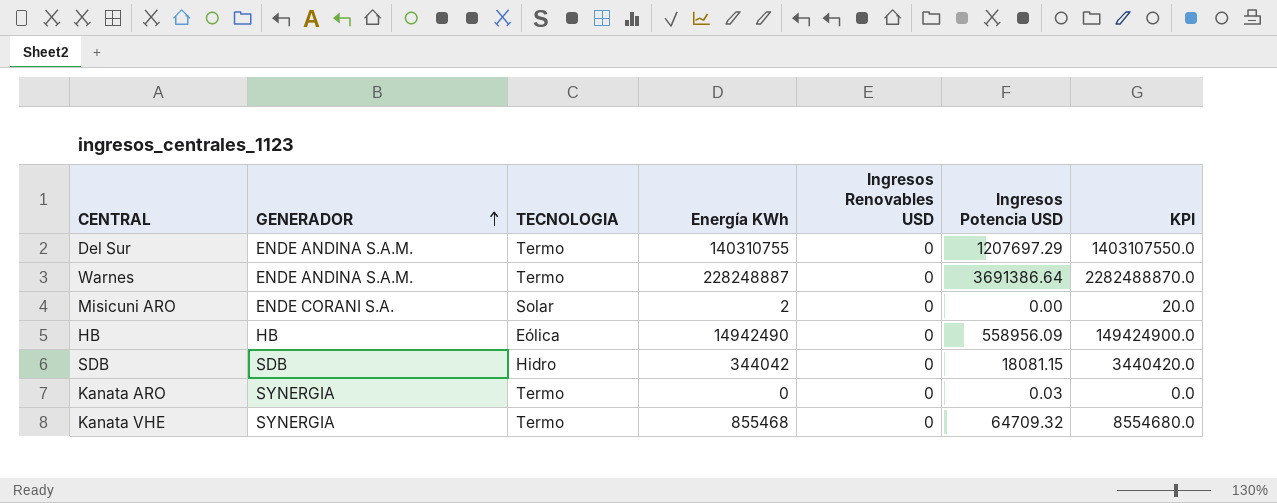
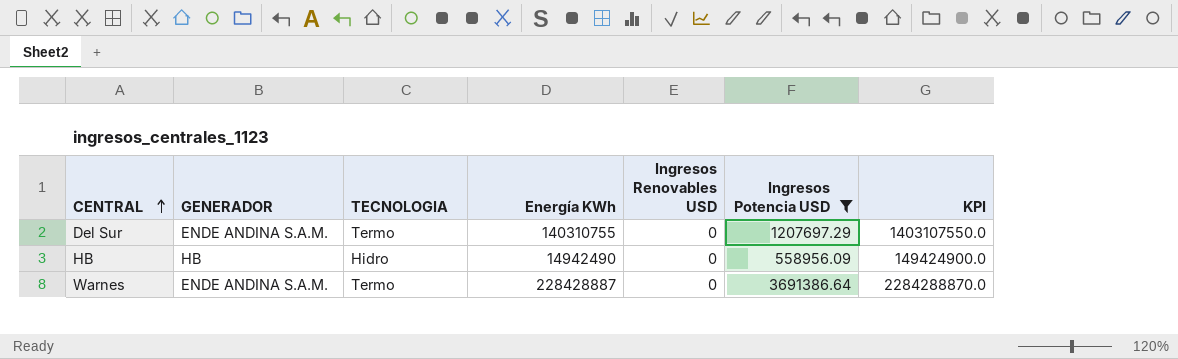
filter: none -> Ingresos Potencia USD >= 558956.09
row order: GENERADOR ascending -> CENTRAL ascending
HB | TECNOLOGIA: Eólica -> Hidro
Warnes | Energía KWh: 228248887 -> 228428887
Warnes | KPI: 2282488870.0 -> 2284288870.0

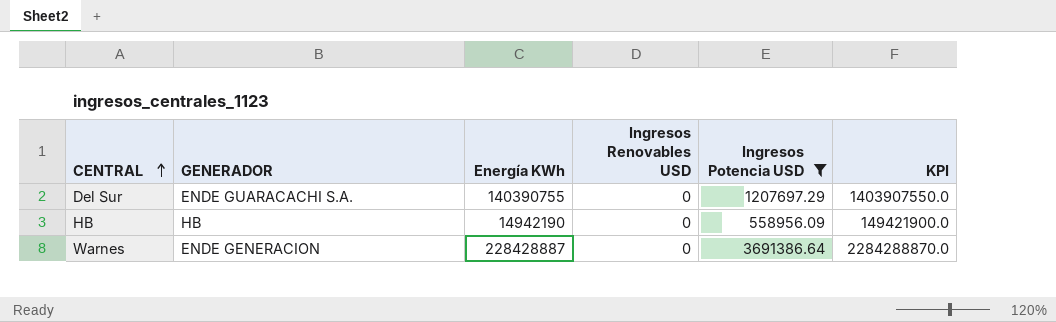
column TECNOLOGIA | position: 3 -> none
Del Sur | GENERADOR: ENDE ANDINA S.A.M. -> ENDE GUARACACHI S.A.
Del Sur | Energía KWh: 140310755 -> 140390755
Del Sur | KPI: 1403107550.0 -> 1403907550.0
HB | Energía KWh: 14942490 -> 14942190
HB | KPI: 149424900.0 -> 149421900.0
Warnes | GENERADOR: ENDE ANDINA S.A.M. -> ENDE GENERACION

